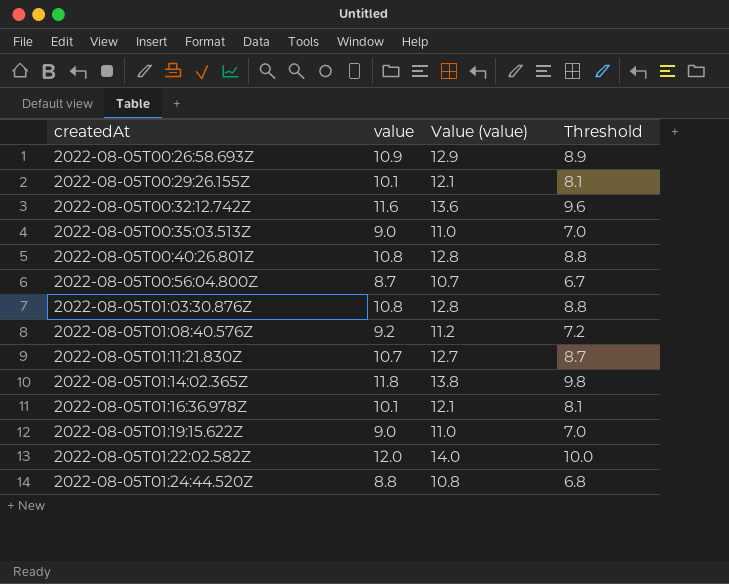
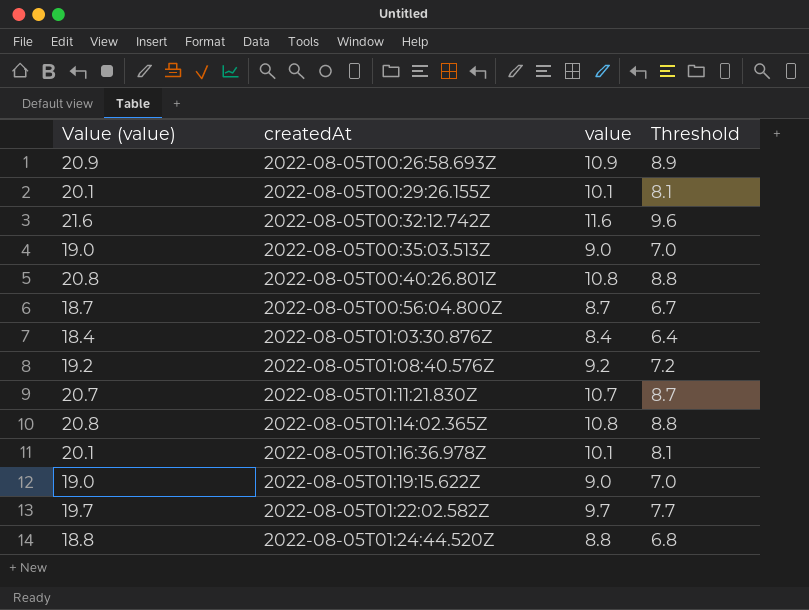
column Value (value) | formula: [value] + 2 -> [value] + 10
column Value (value) | position: 3 -> 1
2022-08-05T01:03:30.876Z | value: 10.8 -> 8.4
2022-08-05T01:03:30.876Z | Threshold: 8.8 -> 6.4
2022-08-05T01:14:02.365Z | value: 11.8 -> 10.8
2022-08-05T01:14:02.365Z | Threshold: 9.8 -> 8.8
2022-08-05T01:22:02.582Z | value: 12.0 -> 9.7
2022-08-05T01:22:02.582Z | Threshold: 10.0 -> 7.7

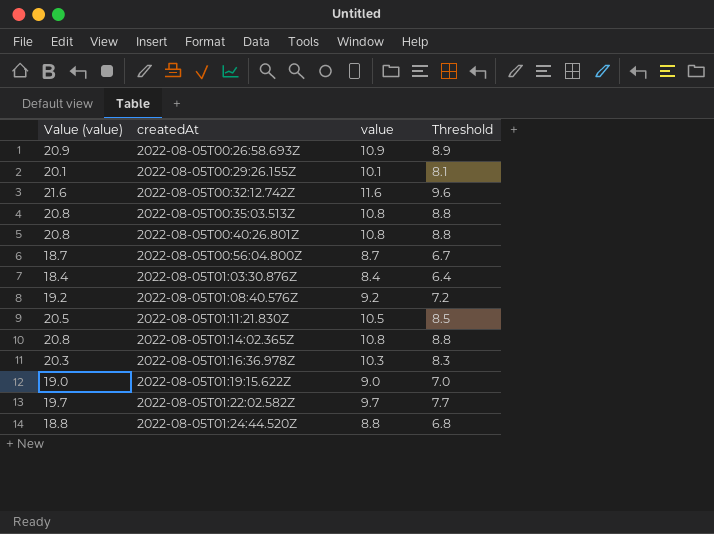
2022-08-05T00:35:03.513Z | Value (value): 19.0 -> 20.8
2022-08-05T00:35:03.513Z | value: 9.0 -> 10.8
2022-08-05T00:35:03.513Z | Threshold: 7.0 -> 8.8
2022-08-05T01:11:21.830Z | Value (value): 20.7 -> 20.5
2022-08-05T01:11:21.830Z | value: 10.7 -> 10.5
2022-08-05T01:11:21.830Z | Threshold: 8.7 -> 8.5
2022-08-05T01:16:36.978Z | Value (value): 20.1 -> 20.3
2022-08-05T01:16:36.978Z | value: 10.1 -> 10.3
2022-08-05T01:16:36.978Z | Threshold: 8.1 -> 8.3

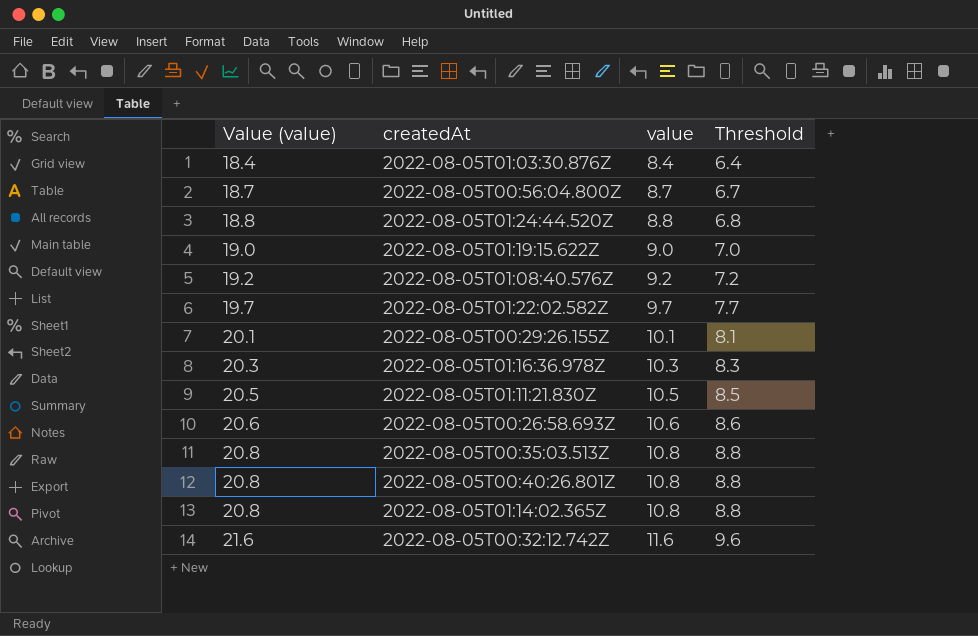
row order: createdAt ascending -> Value (value) ascending
2022-08-05T00:26:58.693Z | Value (value): 20.9 -> 20.6
2022-08-05T00:26:58.693Z | value: 10.9 -> 10.6
2022-08-05T00:26:58.693Z | Threshold: 8.9 -> 8.6

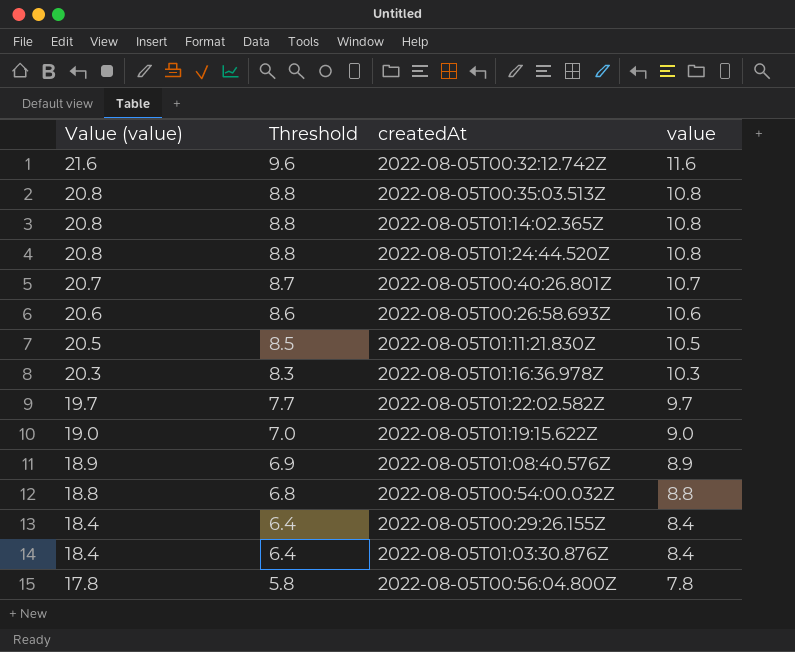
row order: Value (value) ascending -> Value (value) descending
column Threshold | position: 4 -> 2
2022-08-05T01:24:44.520Z | Value (value): 18.8 -> 20.8
2022-08-05T01:24:44.520Z | Threshold: 6.8 -> 8.8
2022-08-05T01:24:44.520Z | value: 8.8 -> 10.8
2022-08-05T00:40:26.801Z | Value (value): 20.8 -> 20.7
2022-08-05T00:40:26.801Z | Threshold: 8.8 -> 8.7
2022-08-05T00:40:26.801Z | value: 10.8 -> 10.7
2022-08-05T01:08:40.576Z | Value (value): 19.2 -> 18.9
2022-08-05T01:08:40.576Z | Threshold: 7.2 -> 6.9
2022-08-05T01:08:40.576Z | value: 9.2 -> 8.9
row 2022-08-05T00:54:00.032Z: none -> 18.8 | 6.8 | 8.8
2022-08-05T00:29:26.155Z | Value (value): 20.1 -> 18.4
2022-08-05T00:29:26.155Z | Threshold: 8.1 -> 6.4
2022-08-05T00:29:26.155Z | value: 10.1 -> 8.4
2022-08-05T00:56:04.800Z | Value (value): 18.7 -> 17.8
2022-08-05T00:56:04.800Z | Threshold: 6.7 -> 5.8
2022-08-05T00:56:04.800Z | value: 8.7 -> 7.8

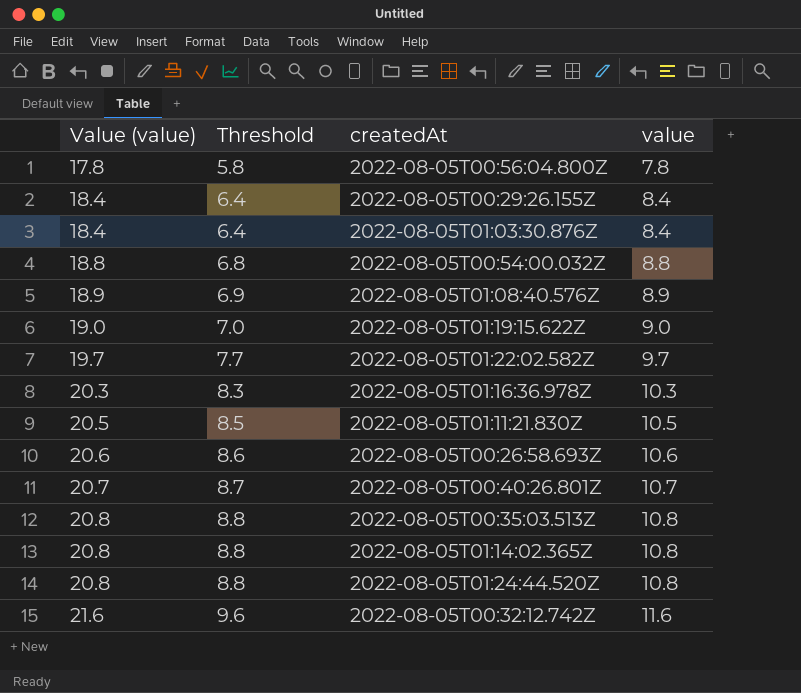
row order: Value (value) descending -> Value (value) ascending

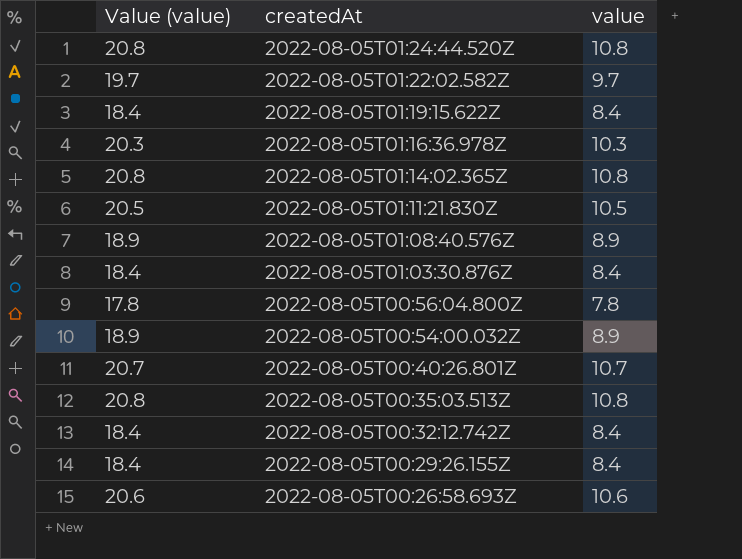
row order: Value (value) ascending -> createdAt descending
column Threshold | formula: [value] - 2 -> none
2022-08-05T01:19:15.622Z | Value (value): 19.0 -> 18.4
2022-08-05T01:19:15.622Z | value: 9.0 -> 8.4
2022-08-05T00:54:00.032Z | Value (value): 18.8 -> 18.9
2022-08-05T00:54:00.032Z | value: 8.8 -> 8.9
2022-08-05T00:32:12.742Z | Value (value): 21.6 -> 18.4
2022-08-05T00:32:12.742Z | value: 11.6 -> 8.4

